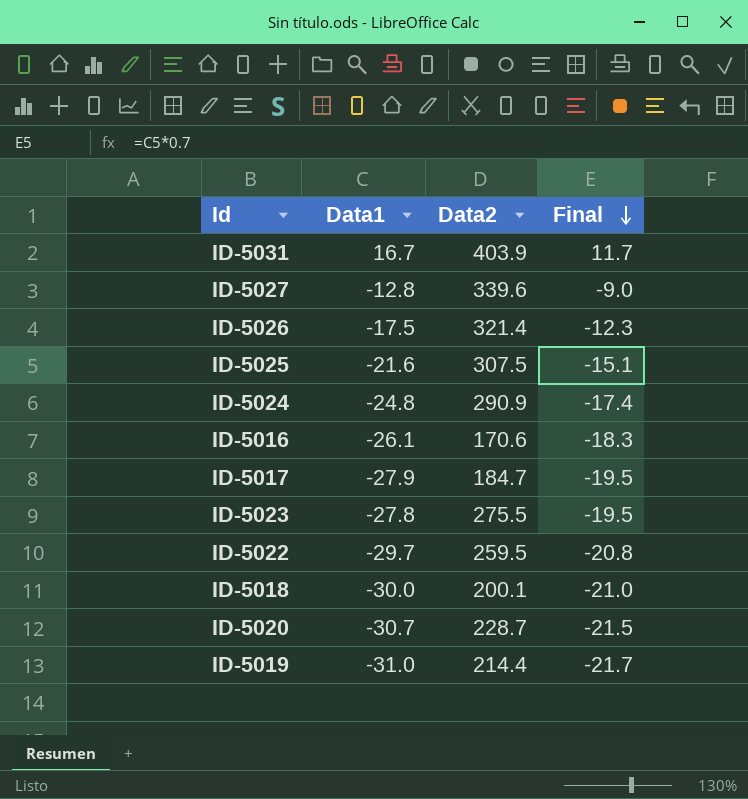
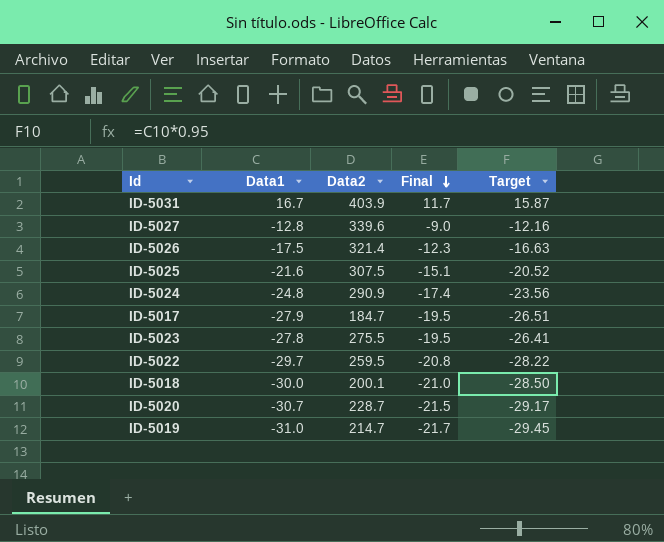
column Target | formula: none -> [Data1] * 0.95
row ID-5016: -26.1 | 170.6 | -18.3 -> none
ID-5019 | Data2: 214.4 -> 214.7

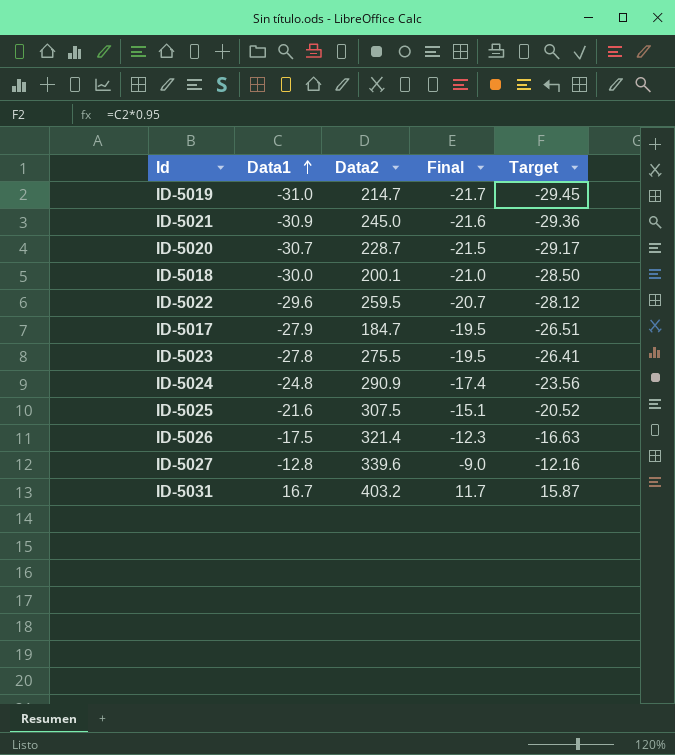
row order: Final descending -> Data1 ascending
row ID-5021: none -> -30.9 | 245.0 | -21.6 | -29.36
ID-5022 | Data1: -29.7 -> -29.6
ID-5022 | Final: -20.8 -> -20.7
ID-5022 | Target: -28.22 -> -28.12
ID-5031 | Data2: 403.9 -> 403.2

